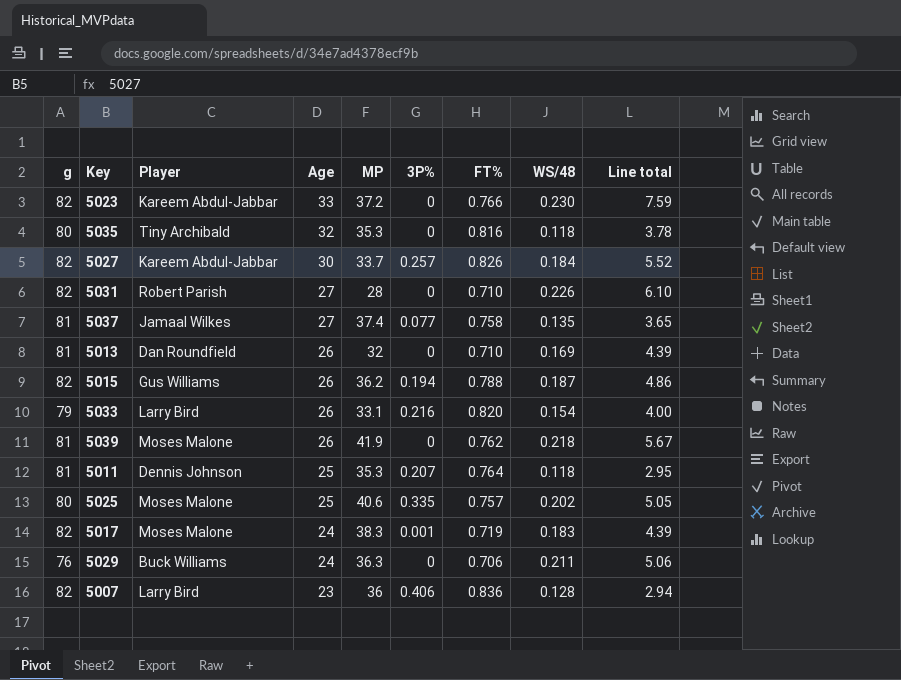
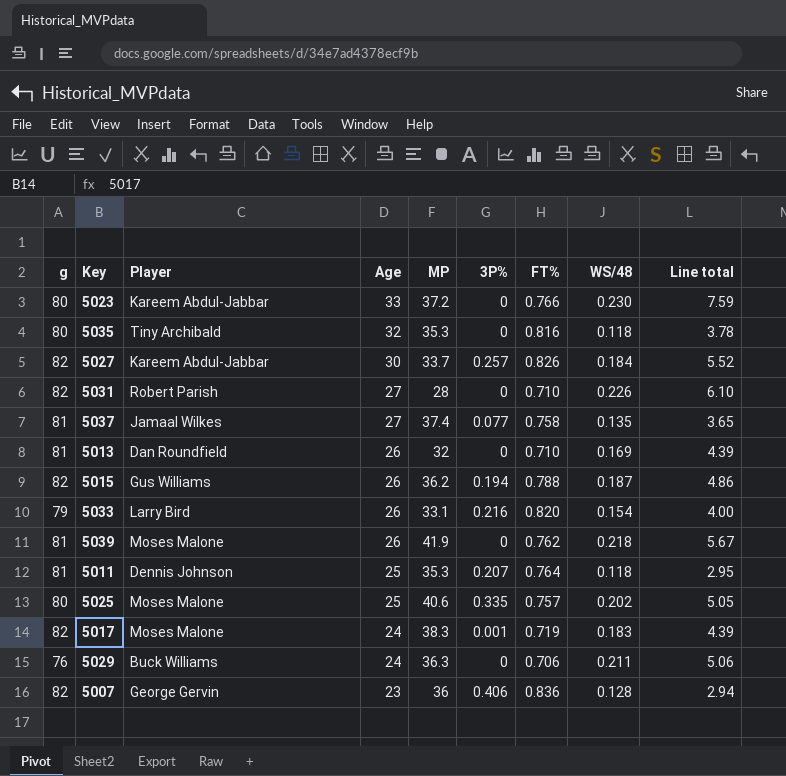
5023 | g: 82 -> 80
5007 | Player: Larry Bird -> George Gervin

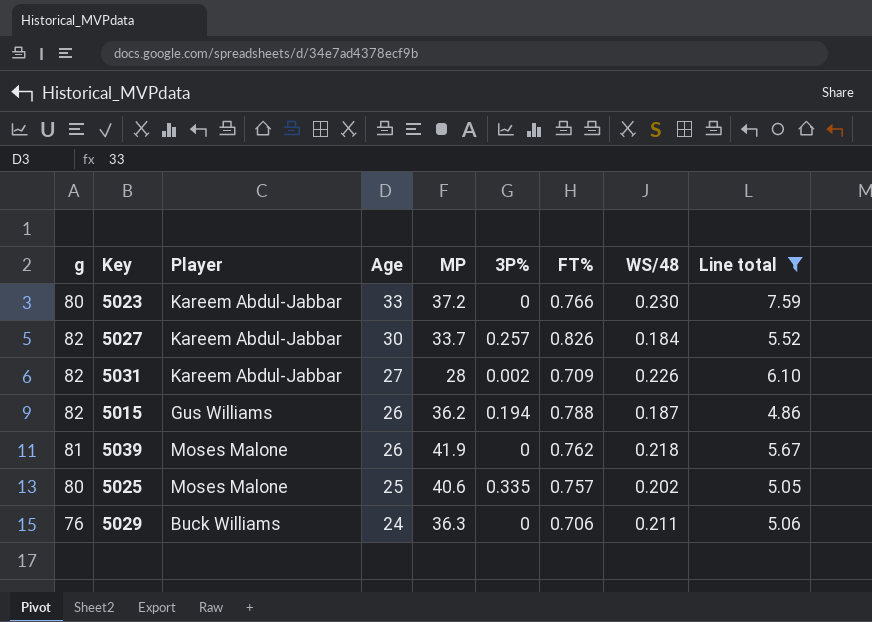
filter: none -> Line total >= 4.86
5031 | Player: Robert Parish -> Kareem Abdul-Jabbar
5031 | 3P%: 0 -> 0.002
5031 | FT%: 0.710 -> 0.709

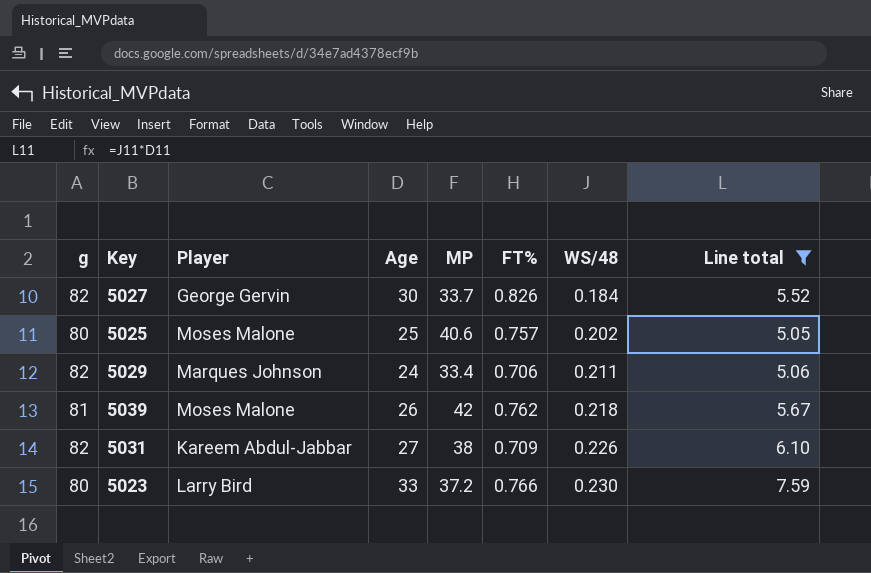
row order: Age descending -> WS/48 ascending
column 3P% | position: 6 -> none
row 5015: 82 | Gus Williams | 26 | 36.2 | 0.194 | 0.788 | 0.187 | 4.86 -> none
5027 | Player: Kareem Abdul-Jabbar -> George Gervin
5029 | g: 76 -> 82
5029 | Player: Buck Williams -> Marques Johnson
5029 | MP: 36.3 -> 33.4
5039 | MP: 41.9 -> 42
5031 | MP: 28 -> 38
5023 | Player: Kareem Abdul-Jabbar -> Larry Bird

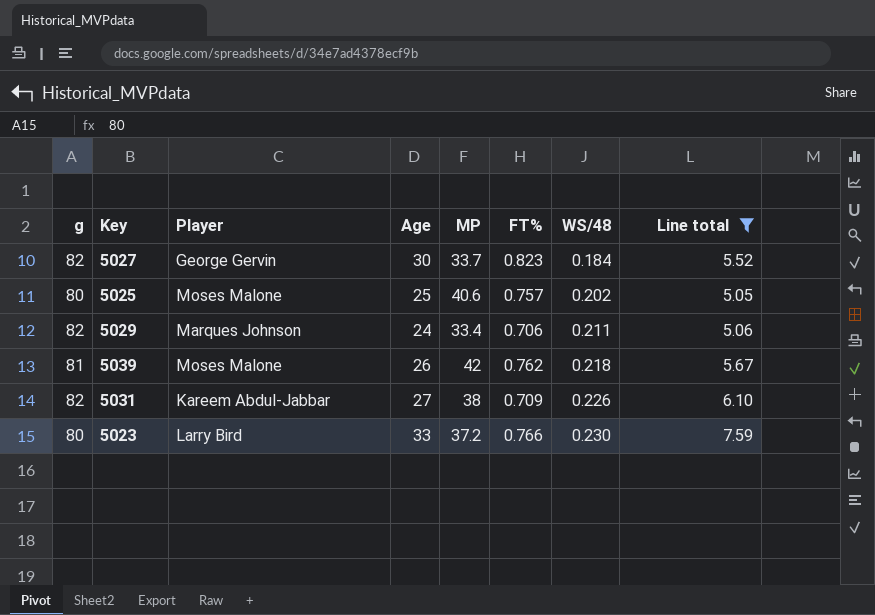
5027 | FT%: 0.826 -> 0.823

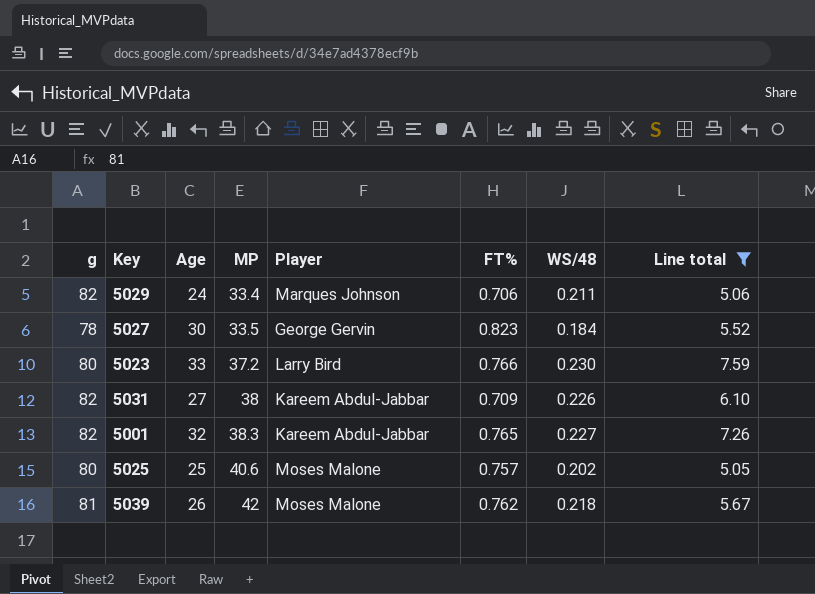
row order: WS/48 ascending -> MP ascending
column Player | position: 3 -> 5
5027 | g: 82 -> 78
5027 | MP: 33.7 -> 33.5
row 5001: none -> 82 | 32 | 38.3 | Kareem Abdul-Jabbar | 0.765 | 0.227 | 7.26

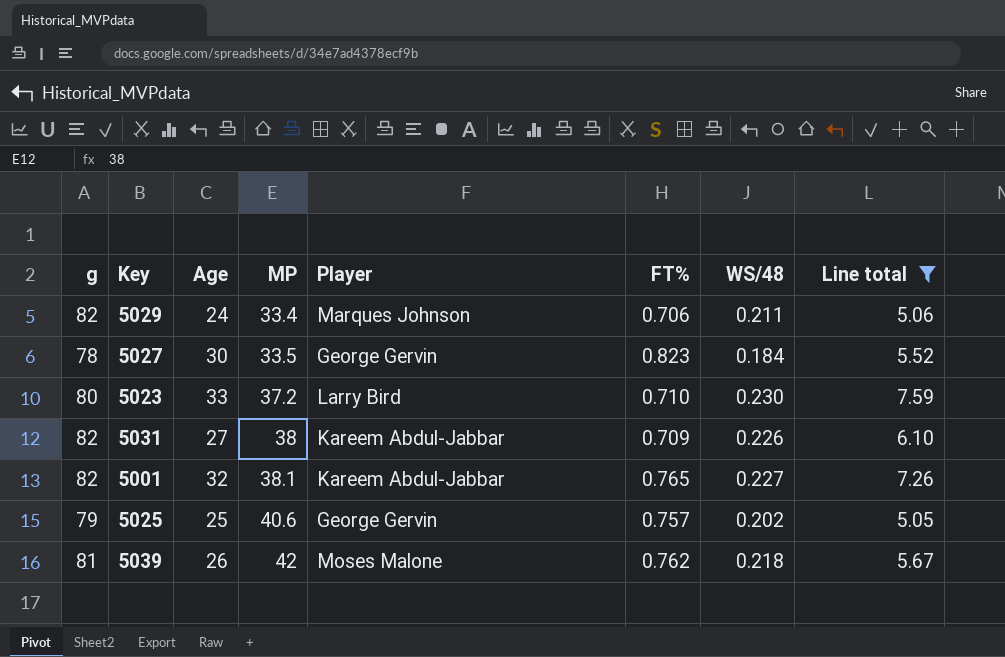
5023 | FT%: 0.766 -> 0.710
5001 | MP: 38.3 -> 38.1
5025 | g: 80 -> 79
5025 | Player: Moses Malone -> George Gervin

